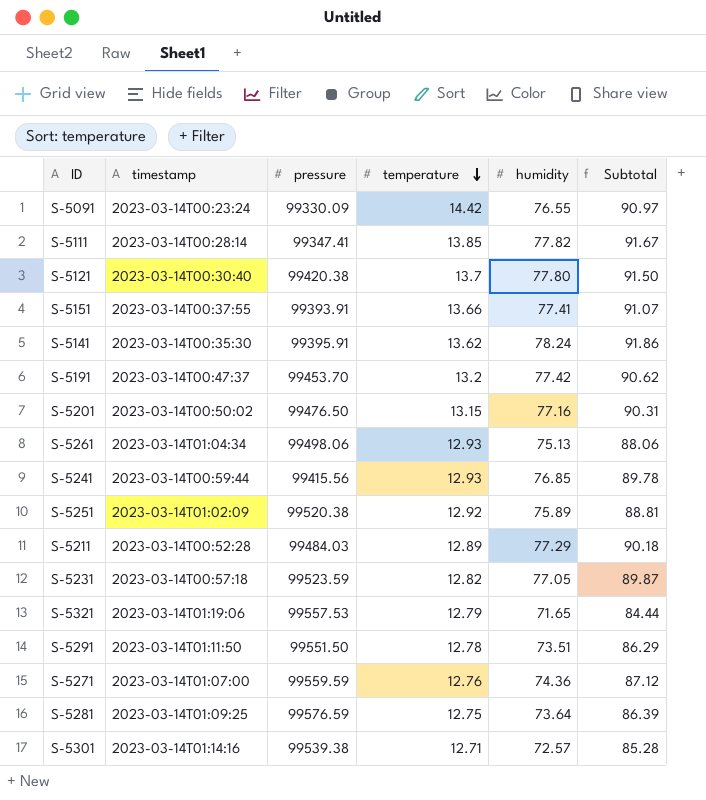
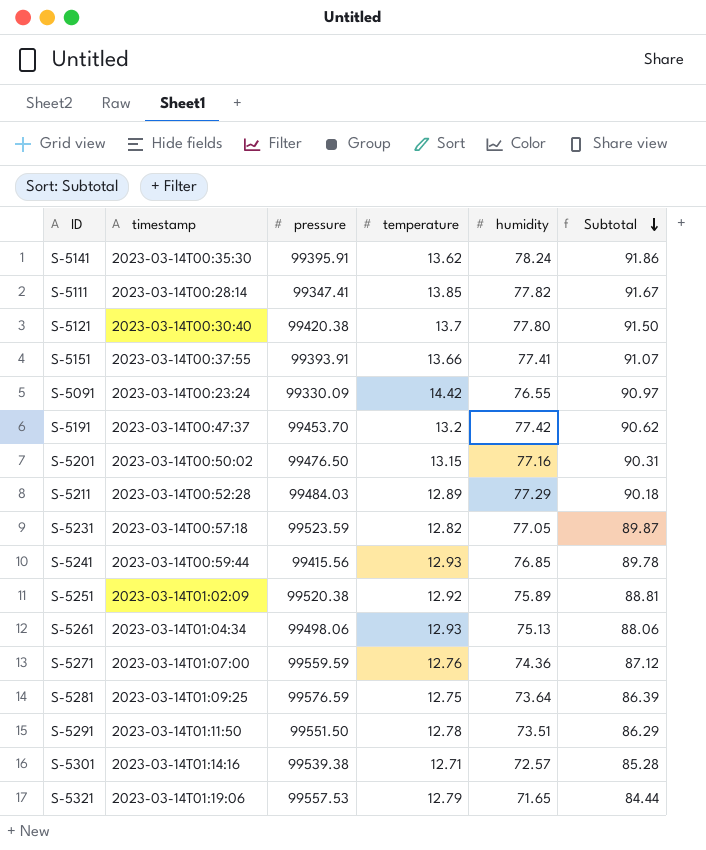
row order: temperature descending -> Subtotal descending

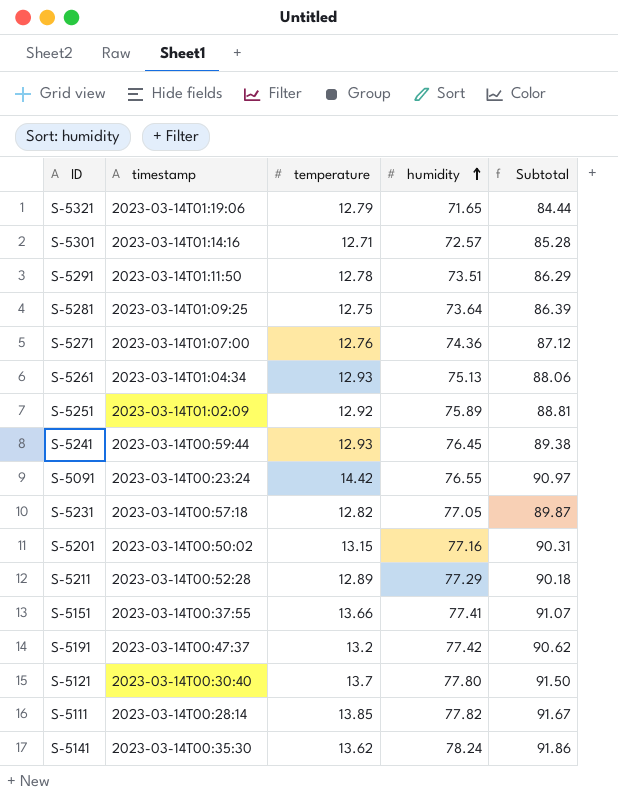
row order: Subtotal descending -> humidity ascending
column pressure | position: 3 -> none
S-5241 | humidity: 76.85 -> 76.45
S-5241 | Subtotal: 89.78 -> 89.38

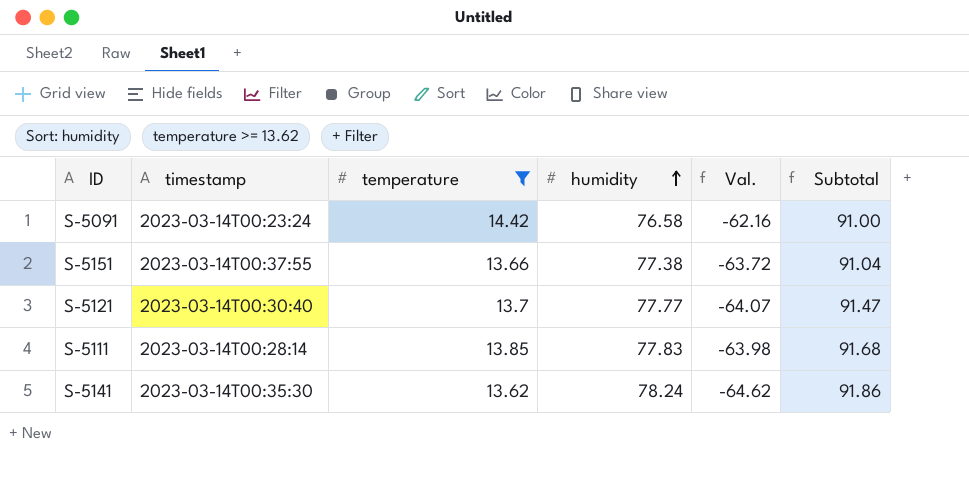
filter: none -> temperature >= 13.62
column Val. | formula: none -> [temperature] - [humidity]
S-5091 | humidity: 76.55 -> 76.58
S-5091 | Subtotal: 90.97 -> 91.00
S-5151 | humidity: 77.41 -> 77.38
S-5151 | Subtotal: 91.07 -> 91.04
S-5121 | humidity: 77.80 -> 77.77
S-5121 | Subtotal: 91.50 -> 91.47
S-5111 | humidity: 77.82 -> 77.83
S-5111 | Subtotal: 91.67 -> 91.68

